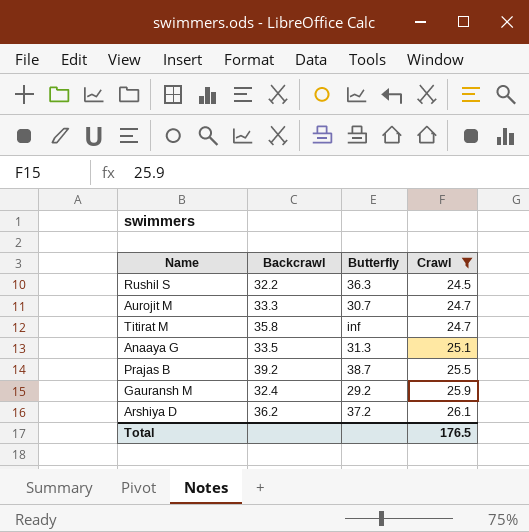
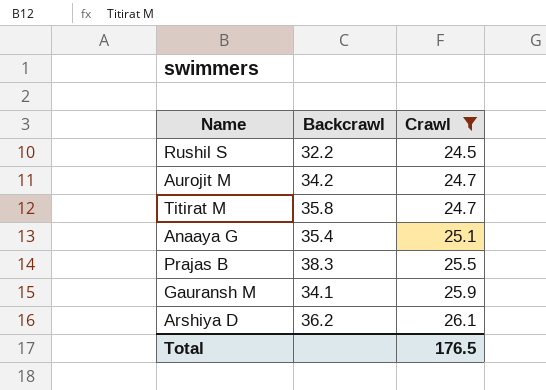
column Butterfly | position: 3 -> none
Aurojit M | Backcrawl: 33.3 -> 34.2
Anaaya G | Backcrawl: 33.5 -> 35.4
Prajas B | Backcrawl: 39.2 -> 38.3
Gauransh M | Backcrawl: 32.4 -> 34.1

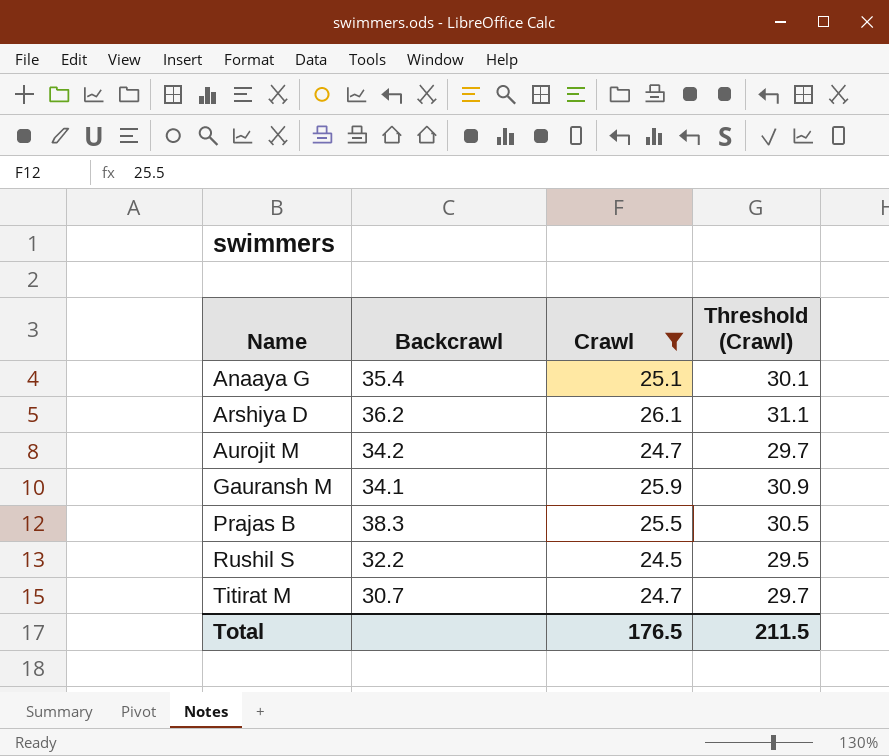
row order: Crawl ascending -> Name ascending
column Threshold (Crawl) | formula: none -> [Crawl] + 5
Titirat M | Backcrawl: 35.8 -> 30.7

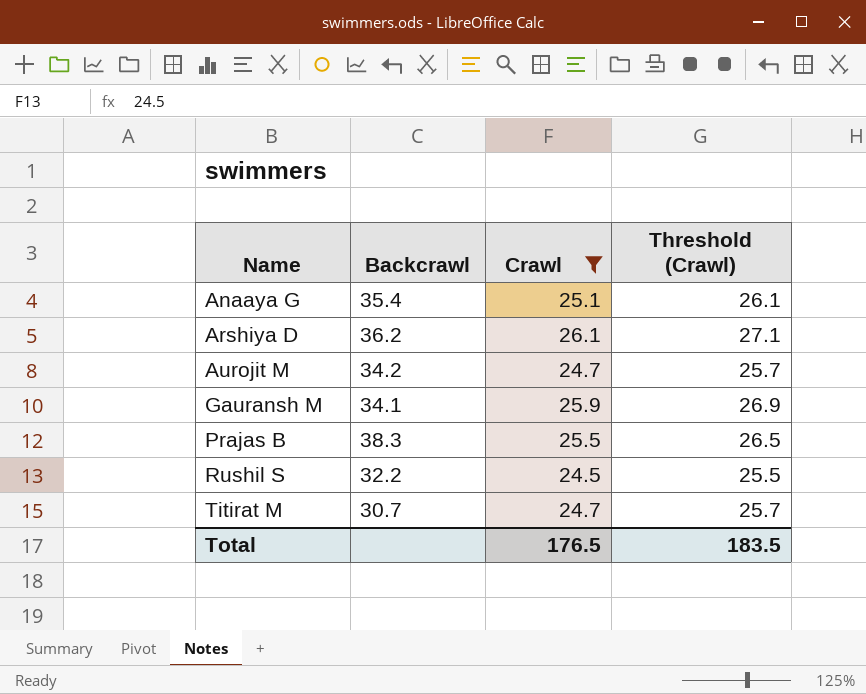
column Threshold (Crawl) | formula: [Crawl] + 5 -> [Crawl] + 1
Total | Threshold (Crawl): 211.5 -> 183.5

